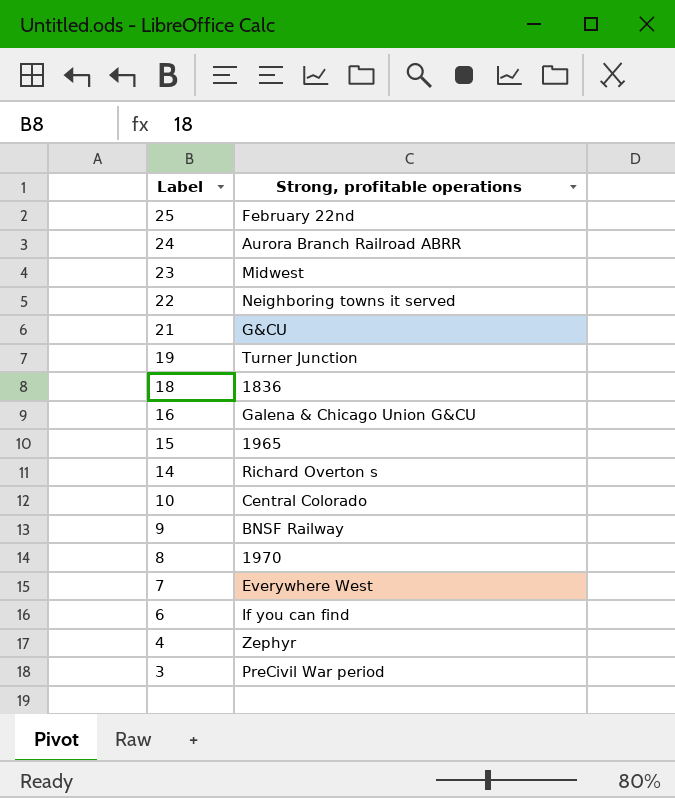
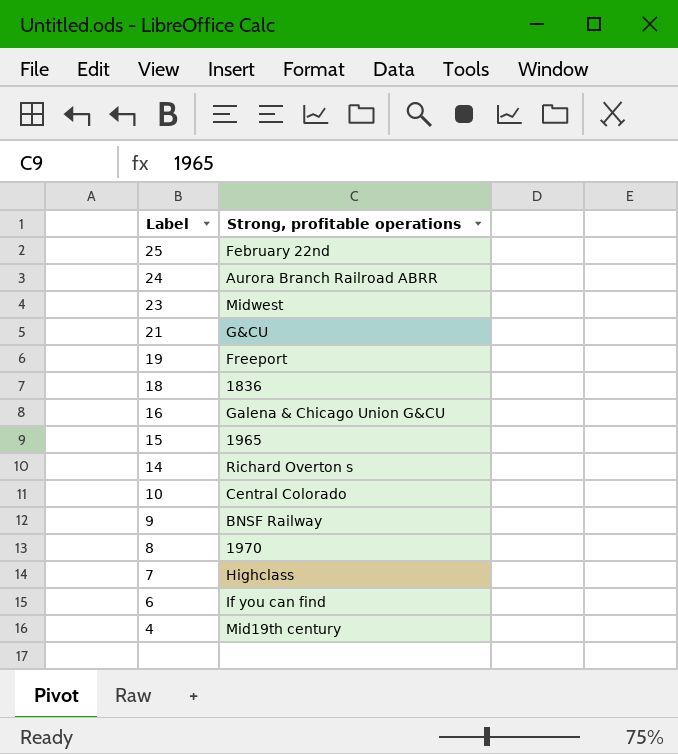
row 22: Neighboring towns it served -> none
row 3: PreCivil War period -> none
19 | Strong, profitable operations: Turner Junction -> Freeport
7 | Strong, profitable operations: Everywhere West -> Highclass
4 | Strong, profitable operations: Zephyr -> Mid19th century

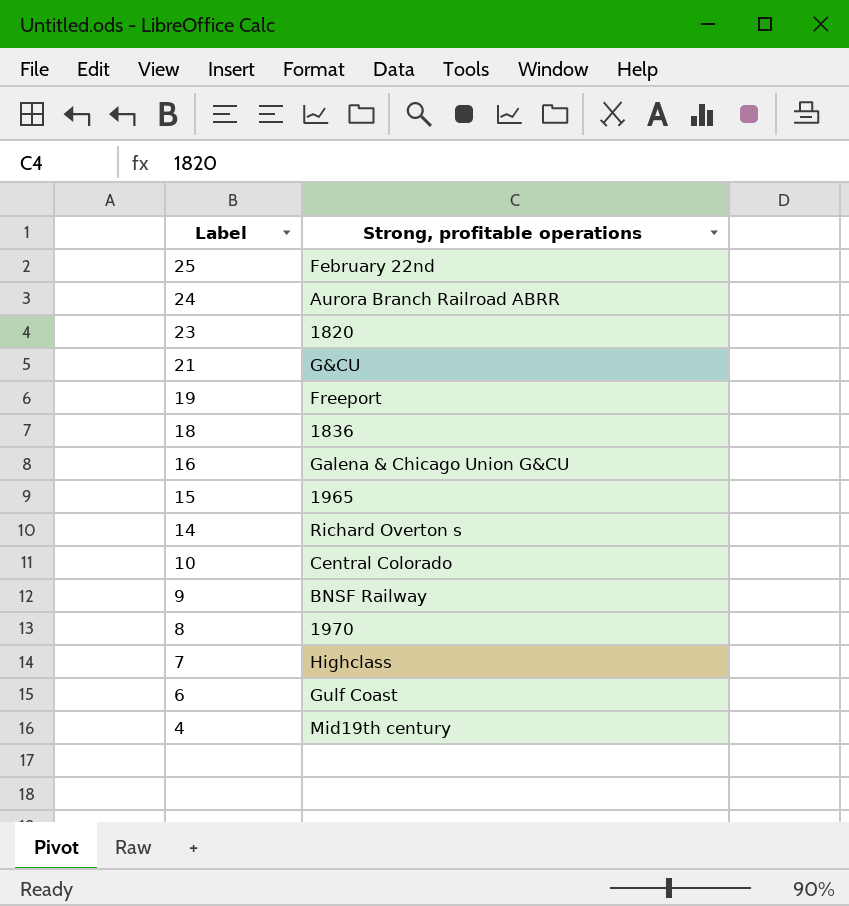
23 | Strong, profitable operations: Midwest -> 1820
6 | Strong, profitable operations: If you can find -> Gulf Coast

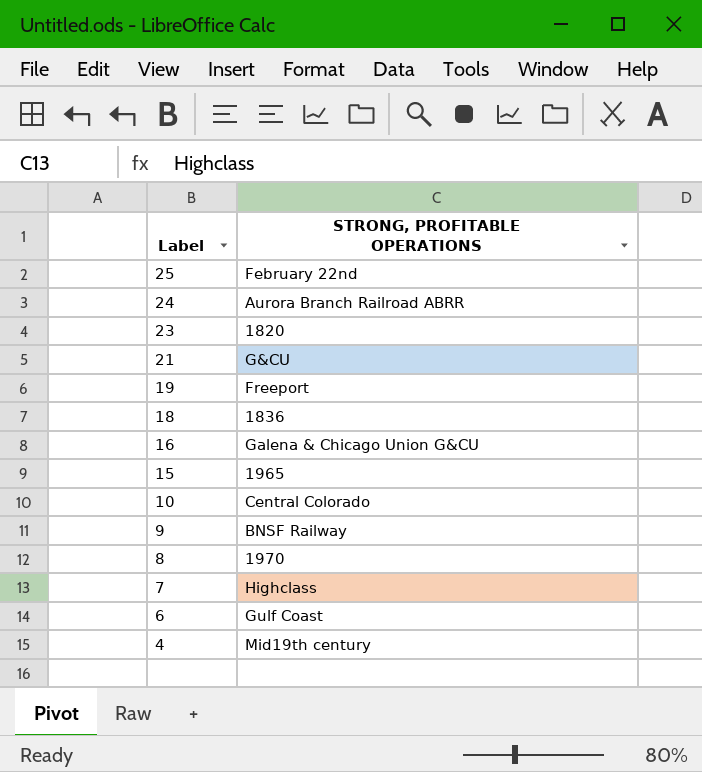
column name: Strong, profitable operations -> STRONG, PROFITABLE OPERATIONS
row 14: Richard Overton s -> none

